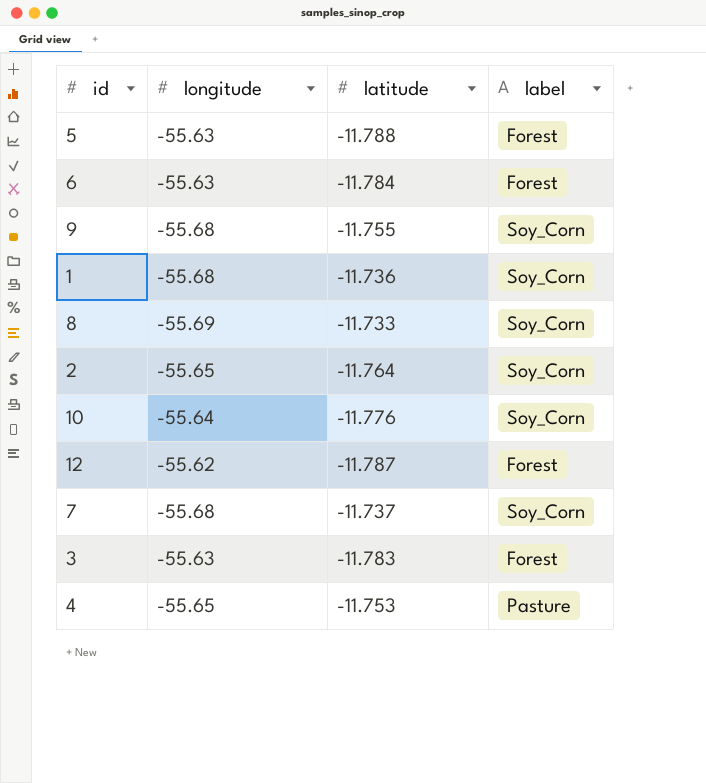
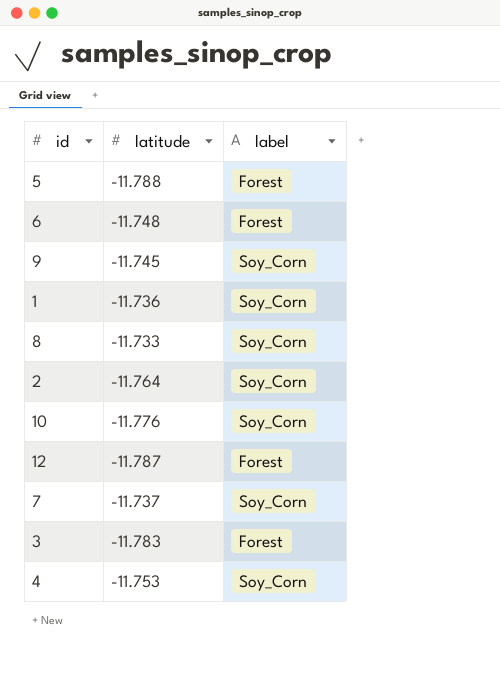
column longitude | position: 2 -> none
6 | latitude: -11.784 -> -11.748
9 | latitude: -11.755 -> -11.745
4 | label: Pasture -> Soy_Corn

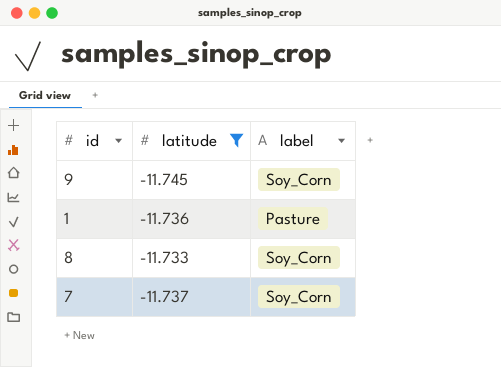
filter: none -> latitude >= -11.745
1 | label: Soy_Corn -> Pasture

